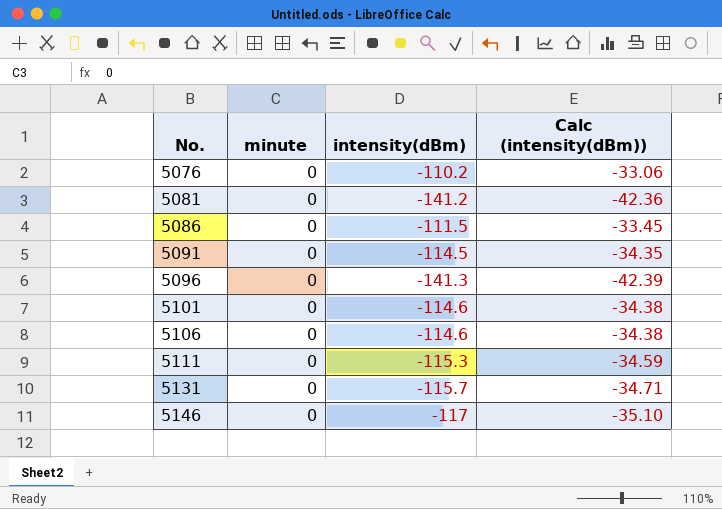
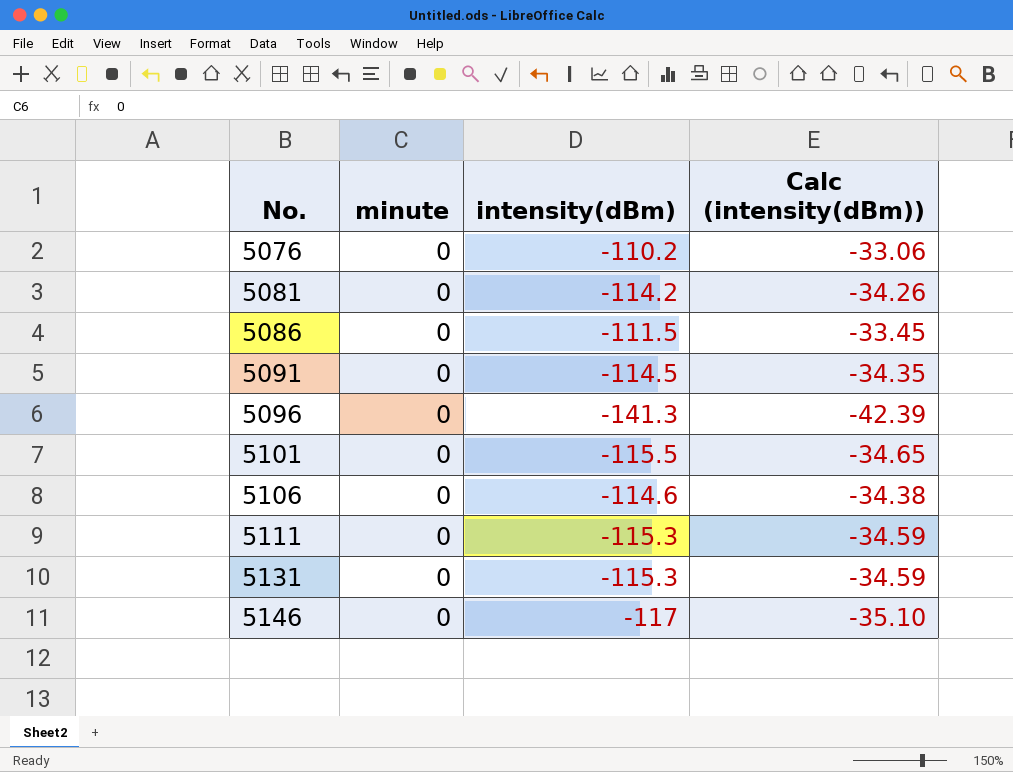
5081 | intensity(dBm): -141.2 -> -114.2
5081 | Calc (intensity(dBm)): -42.36 -> -34.26
5101 | intensity(dBm): -114.6 -> -115.5
5101 | Calc (intensity(dBm)): -34.38 -> -34.65
5131 | intensity(dBm): -115.7 -> -115.3
5131 | Calc (intensity(dBm)): -34.71 -> -34.59

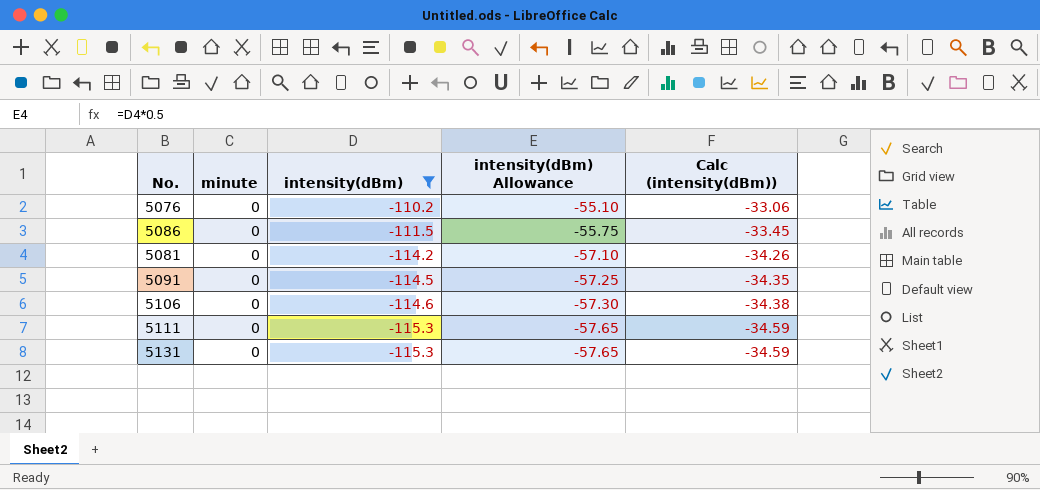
filter: none -> intensity(dBm) >= -115.3
row order: No. ascending -> intensity(dBm) descending
column intensity(dBm) Allowance | formula: none -> [intensity(dBm)] * 0.5

